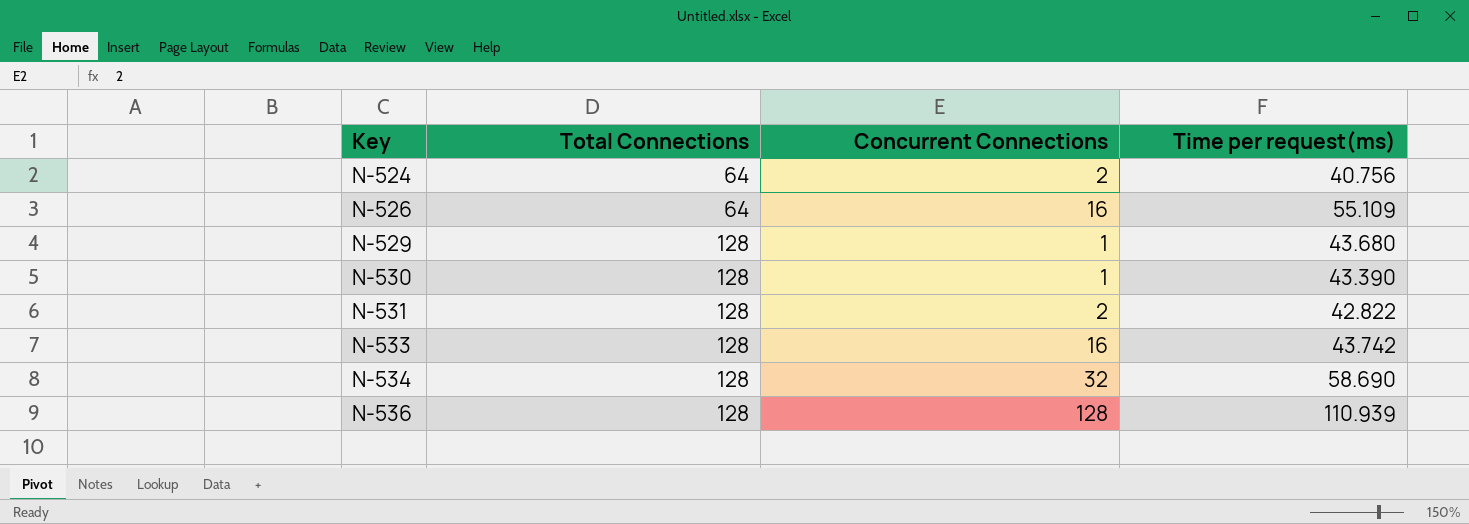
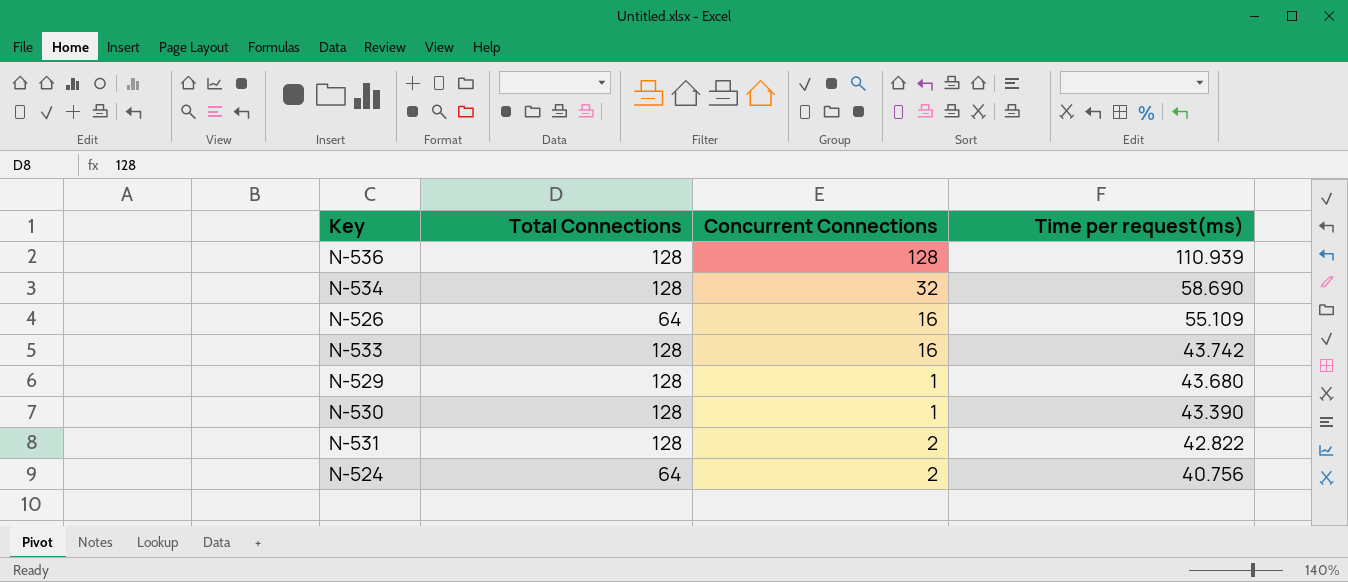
row order: Key ascending -> Time per request(ms) descending

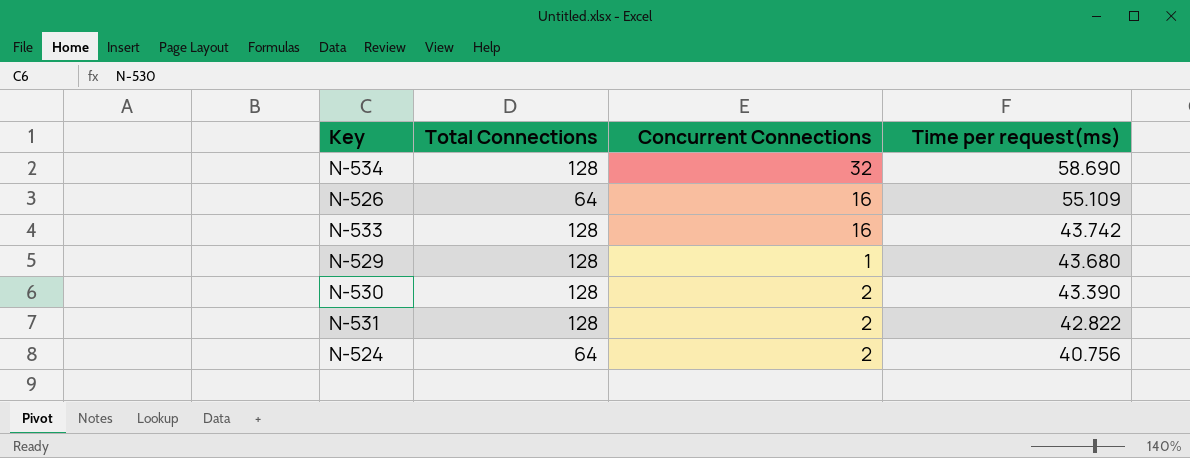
row N-536: 128 | 128 | 110.939 -> none
N-530 | Concurrent Connections: 1 -> 2

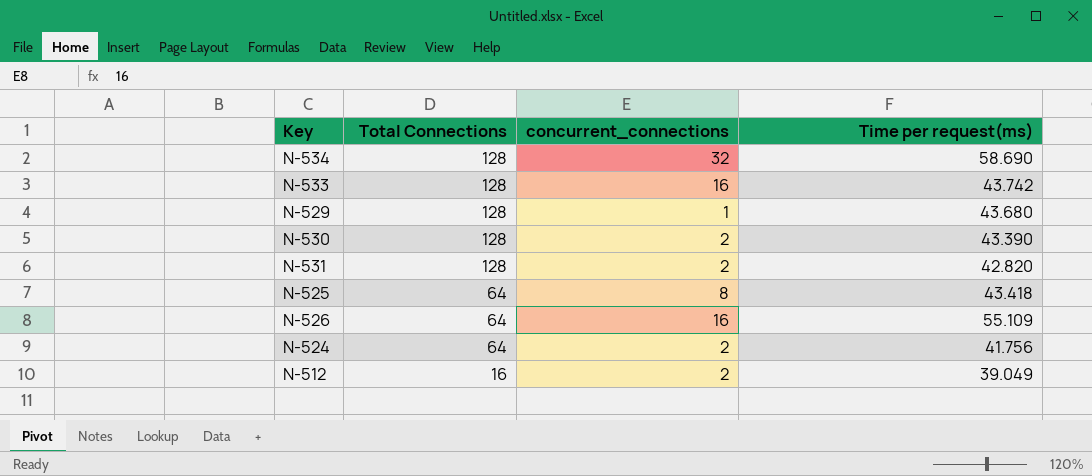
row order: Time per request(ms) descending -> Total Connections descending
column name: Concurrent Connections -> concurrent_connections
N-531 | Time per request(ms): 42.822 -> 42.820
row N-525: none -> 64 | 8 | 43.418
N-524 | Time per request(ms): 40.756 -> 41.756
row N-512: none -> 16 | 2 | 39.049

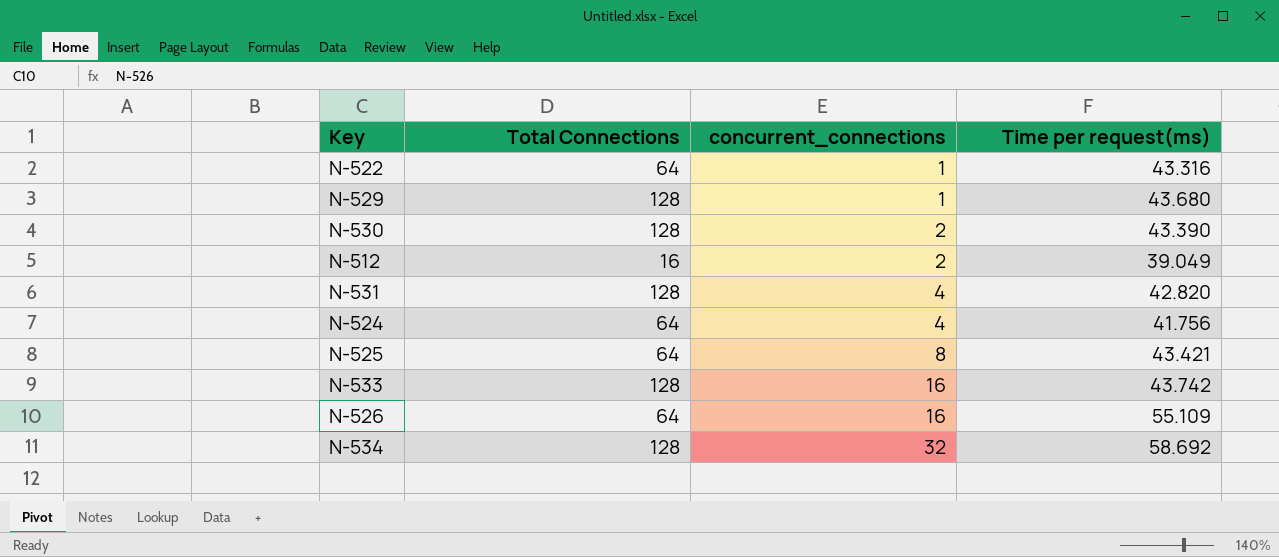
row order: Total Connections descending -> concurrent_connections ascending
row N-522: none -> 64 | 1 | 43.316
N-531 | concurrent_connections: 2 -> 4
N-524 | concurrent_connections: 2 -> 4
N-525 | Time per request(ms): 43.418 -> 43.421
N-534 | Time per request(ms): 58.690 -> 58.692

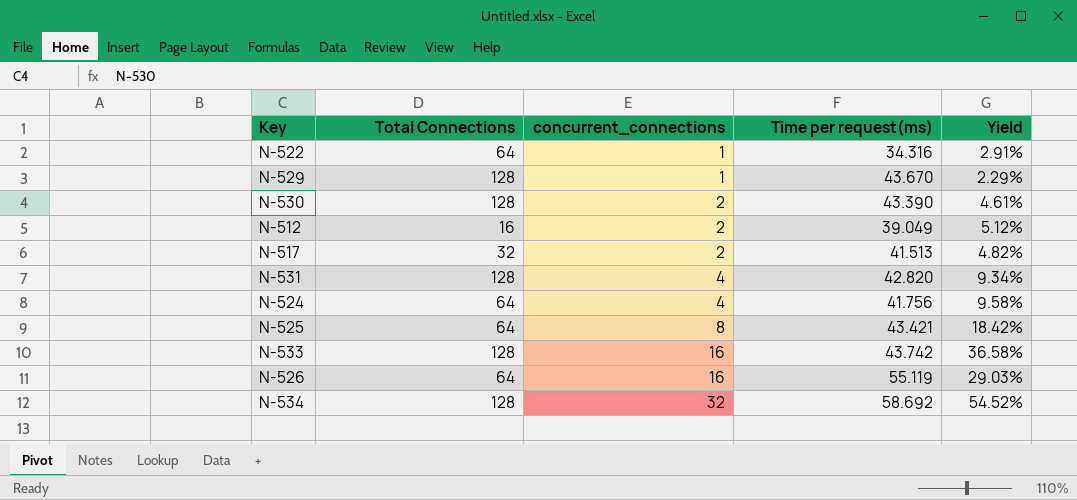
column Yield | formula: none -> [concurrent_connections] / [Time per request(ms)]
N-522 | Time per request(ms): 43.316 -> 34.316
N-529 | Time per request(ms): 43.680 -> 43.670
row N-517: none -> 32 | 2 | 41.513 | 4.82%
N-526 | Time per request(ms): 55.109 -> 55.119

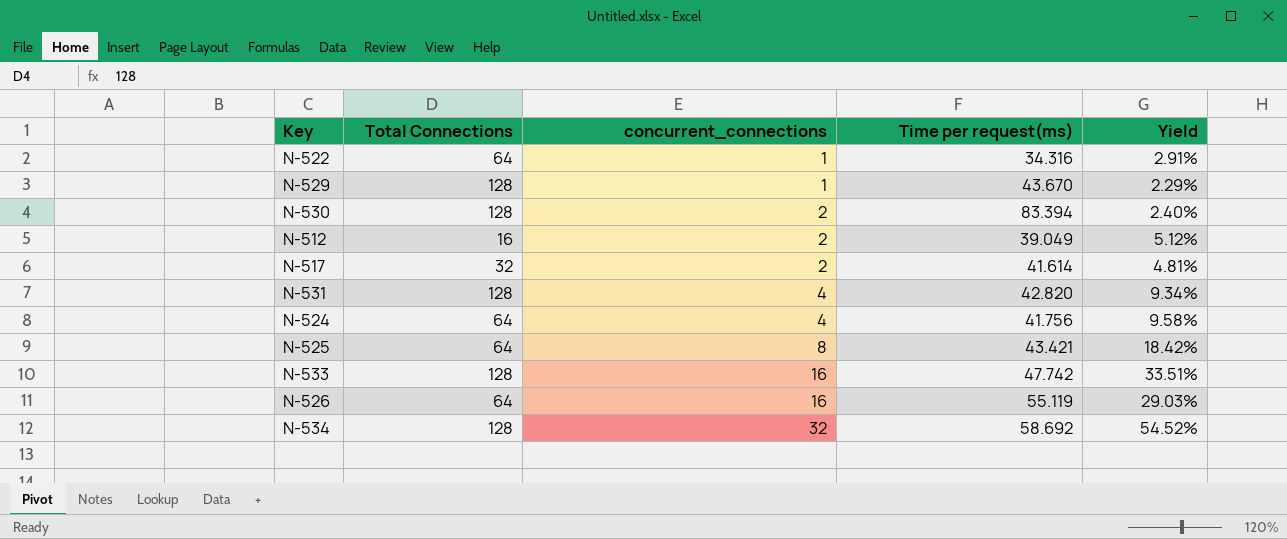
N-530 | Time per request(ms): 43.390 -> 83.394
N-530 | Yield: 4.61% -> 2.40%
N-517 | Time per request(ms): 41.513 -> 41.614
N-517 | Yield: 4.82% -> 4.81%
N-533 | Time per request(ms): 43.742 -> 47.742
N-533 | Yield: 36.58% -> 33.51%

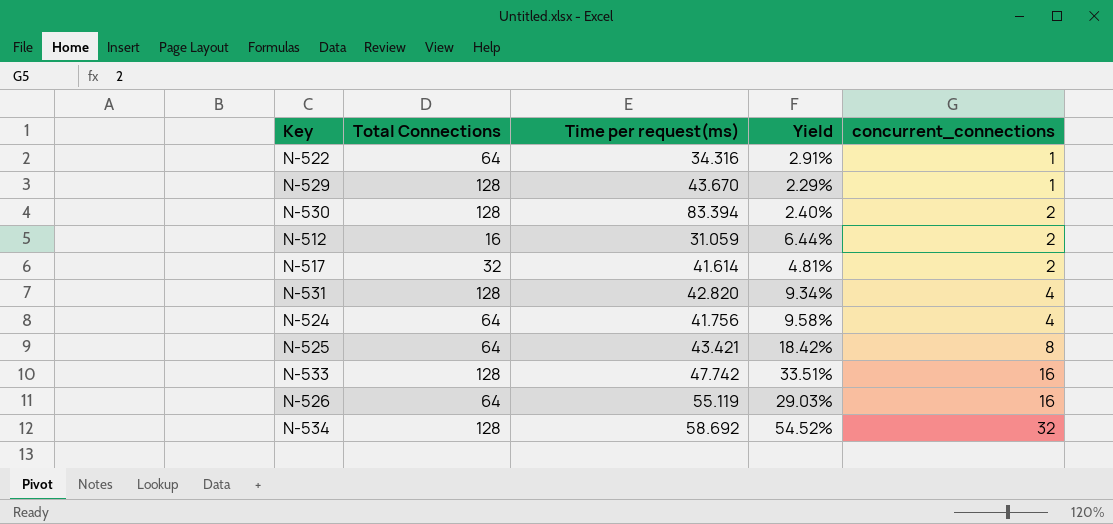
column concurrent_connections | position: 3 -> 5
N-512 | Time per request(ms): 39.049 -> 31.059
N-512 | Yield: 5.12% -> 6.44%

